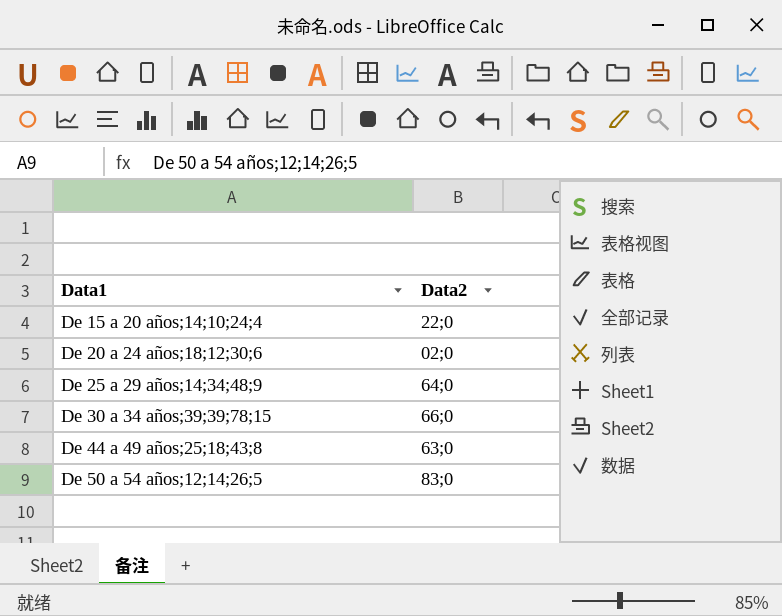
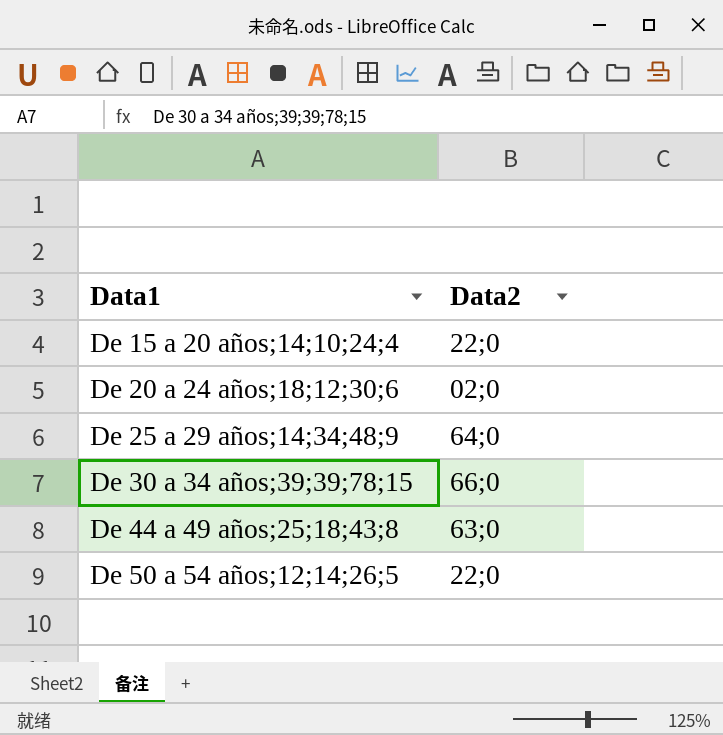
De 50 a 54 años;12;14;26;5 | Data2: 83;0 -> 22;0

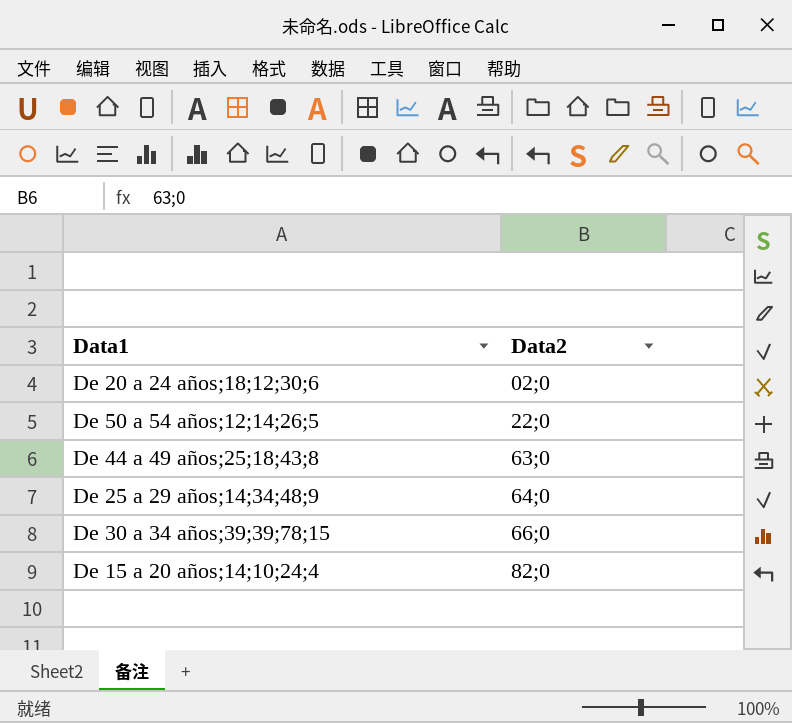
row order: Data1 ascending -> Data2 ascending
De 15 a 20 años;14;10;24;4 | Data2: 22;0 -> 82;0

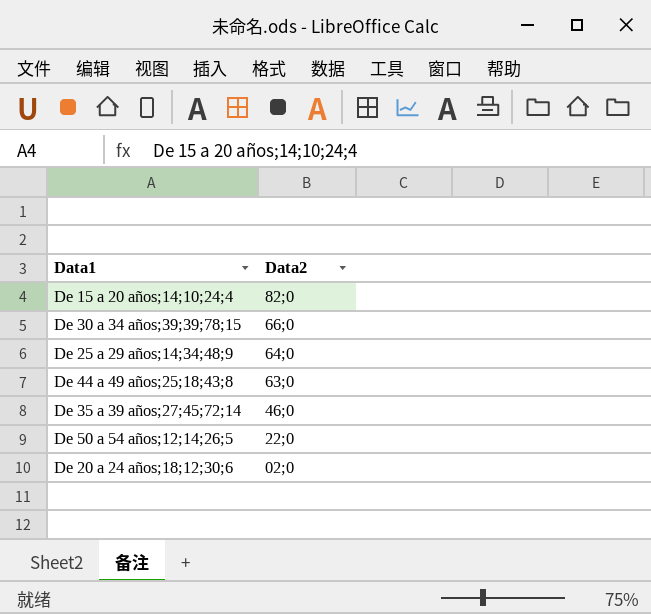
row order: Data2 ascending -> Data2 descending
row De 35 a 39 años;27;45;72;14: none -> 46;0

